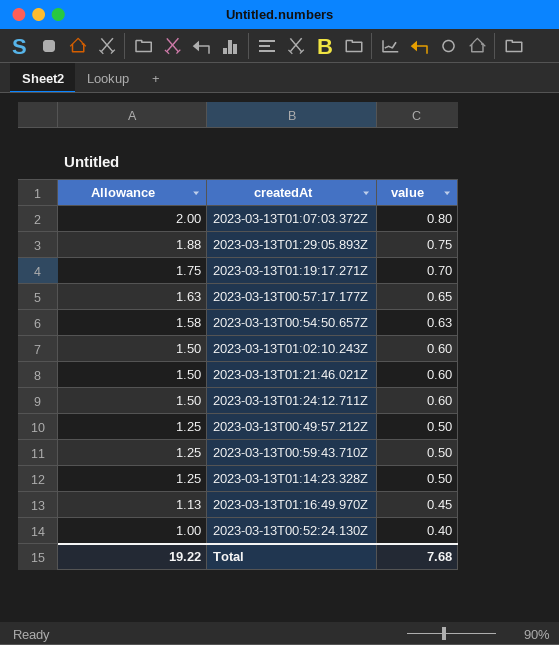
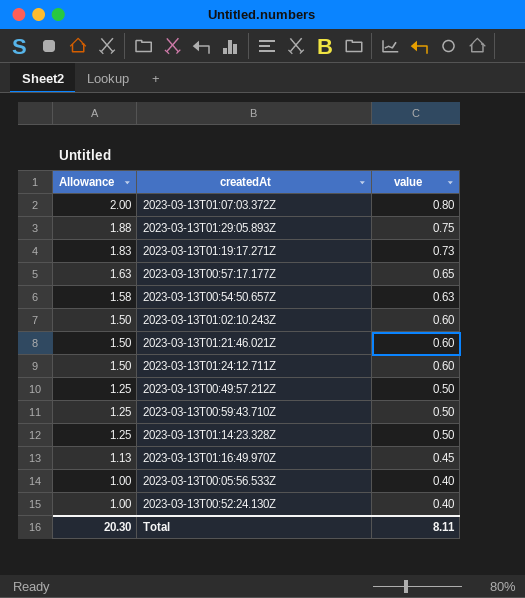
2023-03-13T01:19:17.271Z | Allowance: 1.75 -> 1.83
2023-03-13T01:19:17.271Z | value: 0.70 -> 0.73
row 2023-03-13T00:05:56.533Z: none -> 1.00 | 0.40
Total | Allowance: 19.22 -> 20.30
Total | value: 7.68 -> 8.11

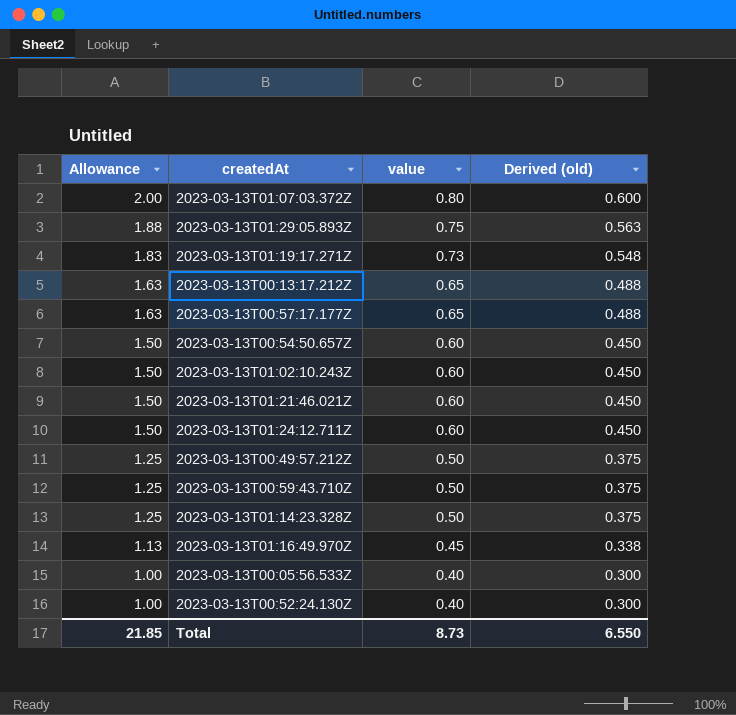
column Derived (old) | formula: none -> [value] * 0.75
row 2023-03-13T00:13:17.212Z: none -> 1.63 | 0.65 | 0.488
2023-03-13T00:54:50.657Z | Allowance: 1.58 -> 1.50
2023-03-13T00:54:50.657Z | value: 0.63 -> 0.60
Total | Allowance: 20.30 -> 21.85
Total | value: 8.11 -> 8.73

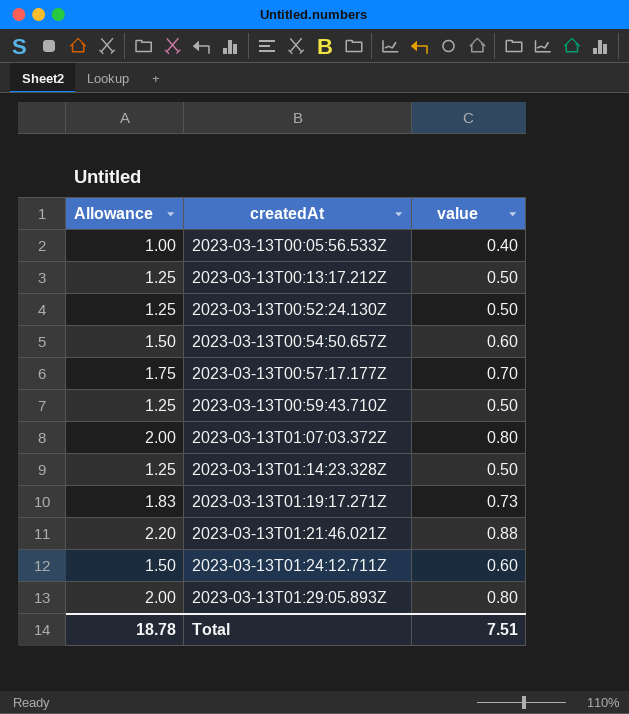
row order: Allowance descending -> createdAt ascending
column Derived (old) | formula: [value] * 0.75 -> none
row 2023-03-13T01:02:10.243Z: 1.50 | 0.60 | 0.450 -> none
row 2023-03-13T00:49:57.212Z: 1.25 | 0.50 | 0.375 -> none
row 2023-03-13T01:16:49.970Z: 1.13 | 0.45 | 0.338 -> none
2023-03-13T00:13:17.212Z | Allowance: 1.63 -> 1.25
2023-03-13T00:13:17.212Z | value: 0.65 -> 0.50
2023-03-13T00:52:24.130Z | Allowance: 1.00 -> 1.25
2023-03-13T00:52:24.130Z | value: 0.40 -> 0.50
2023-03-13T00:57:17.177Z | Allowance: 1.63 -> 1.75
2023-03-13T00:57:17.177Z | value: 0.65 -> 0.70
2023-03-13T01:21:46.021Z | Allowance: 1.50 -> 2.20
2023-03-13T01:21:46.021Z | value: 0.60 -> 0.88
2023-03-13T01:29:05.893Z | Allowance: 1.88 -> 2.00
2023-03-13T01:29:05.893Z | value: 0.75 -> 0.80
Total | Allowance: 21.85 -> 18.78
Total | value: 8.73 -> 7.51

